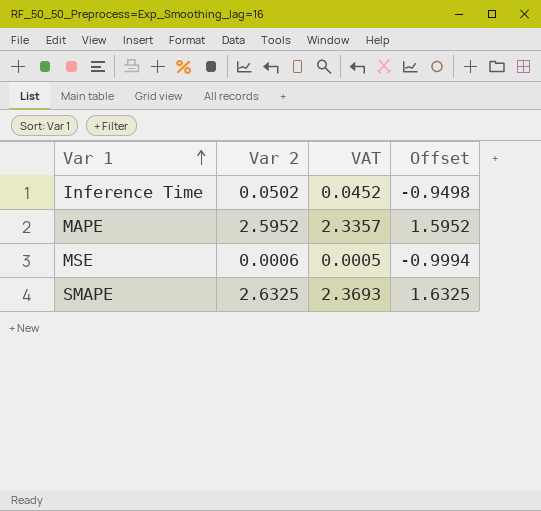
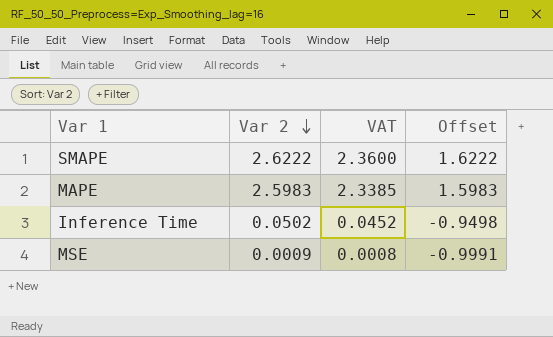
row order: Var 1 ascending -> Var 2 descending
SMAPE | Var 2: 2.6325 -> 2.6222
SMAPE | VAT: 2.3693 -> 2.3600
SMAPE | Offset: 1.6325 -> 1.6222
MAPE | Var 2: 2.5952 -> 2.5983
MAPE | VAT: 2.3357 -> 2.3385
MAPE | Offset: 1.5952 -> 1.5983
MSE | Var 2: 0.0006 -> 0.0009
MSE | VAT: 0.0005 -> 0.0008
MSE | Offset: -0.9994 -> -0.9991

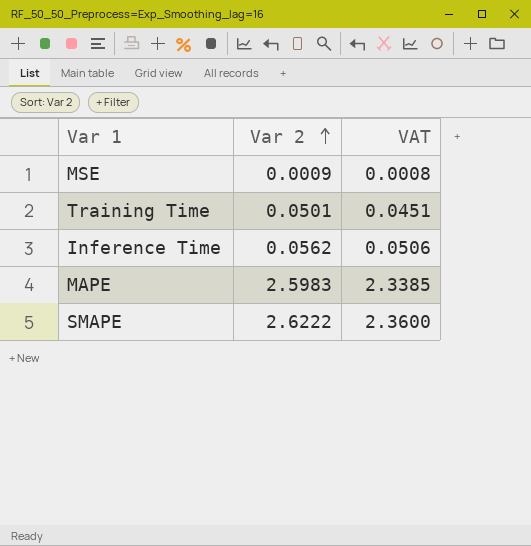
row order: Var 2 descending -> Var 2 ascending
column Offset | formula: [Var 2] - 1 -> none
row Training Time: none -> 0.0501 | 0.0451
Inference Time | Var 2: 0.0502 -> 0.0562
Inference Time | VAT: 0.0452 -> 0.0506

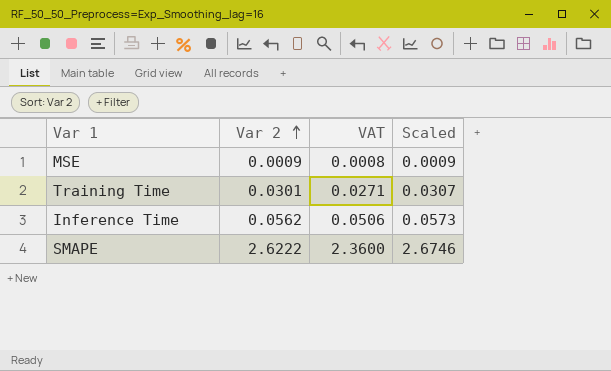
column Scaled | formula: none -> [Var 2] * 1.02
row MAPE: 2.5983 | 2.3385 -> none
Training Time | Var 2: 0.0501 -> 0.0301
Training Time | VAT: 0.0451 -> 0.0271

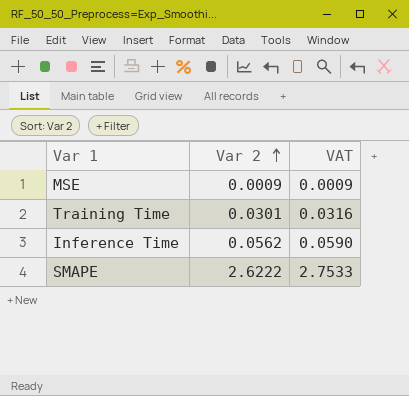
column Scaled | formula: [Var 2] * 1.02 -> none
column VAT | formula: [Var 2] * 0.9 -> [Var 2] * 1.05

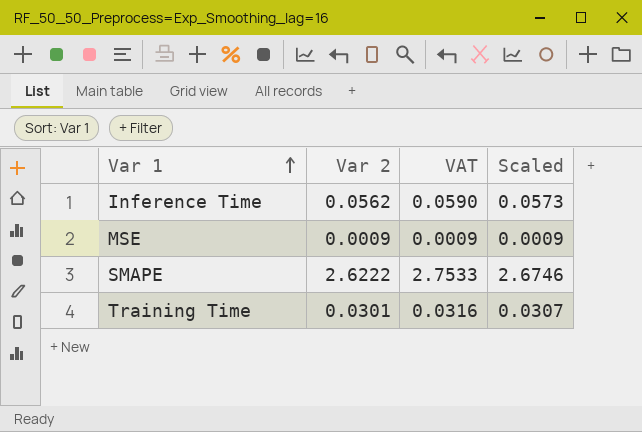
row order: Var 2 ascending -> Var 1 ascending
column Scaled | formula: none -> [Var 2] * 1.02

